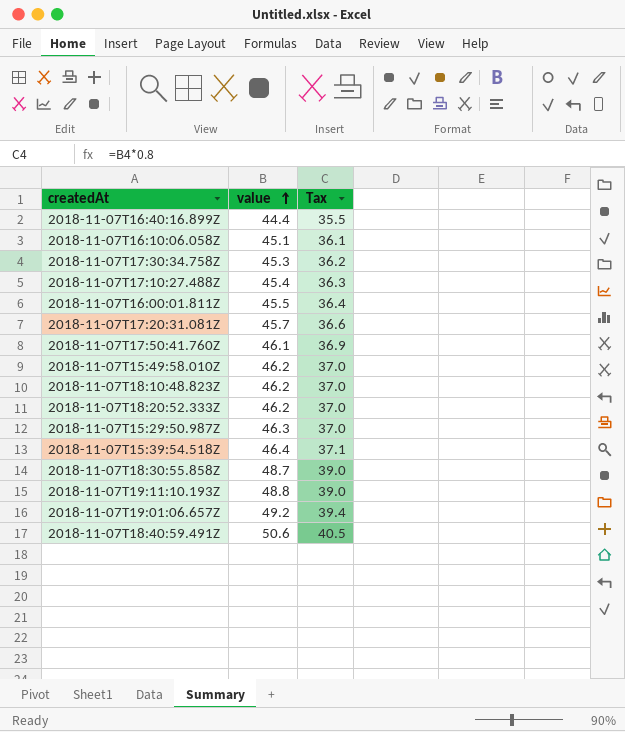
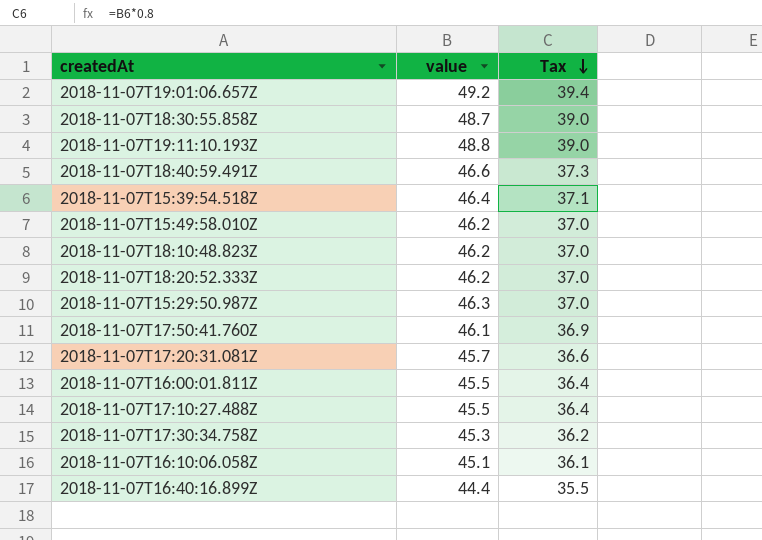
row order: value ascending -> Tax descending
2018-11-07T18:40:59.491Z | value: 50.6 -> 46.6
2018-11-07T18:40:59.491Z | Tax: 40.5 -> 37.3
2018-11-07T17:10:27.488Z | value: 45.4 -> 45.5
2018-11-07T17:10:27.488Z | Tax: 36.3 -> 36.4

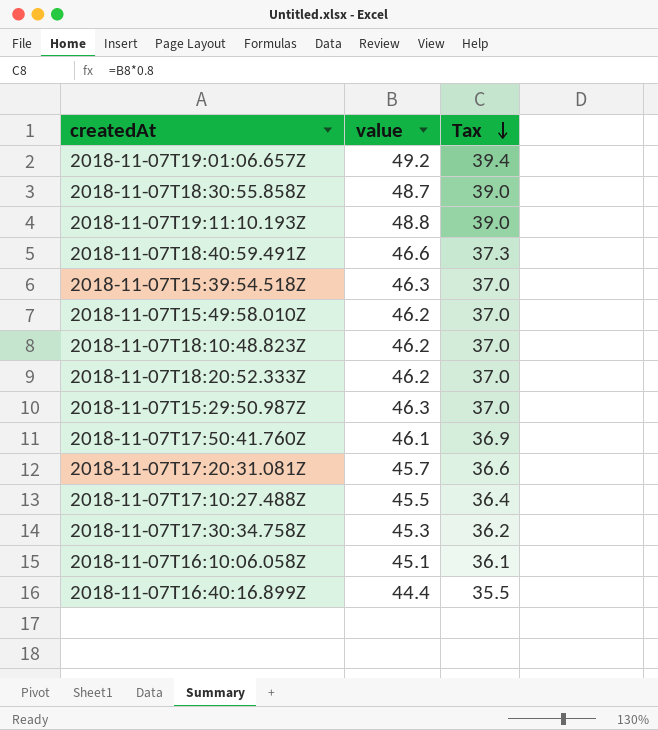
row 2018-11-07T16:00:01.811Z: 45.5 | 36.4 -> none
2018-11-07T15:39:54.518Z | value: 46.4 -> 46.3
2018-11-07T15:39:54.518Z | Tax: 37.1 -> 37.0

